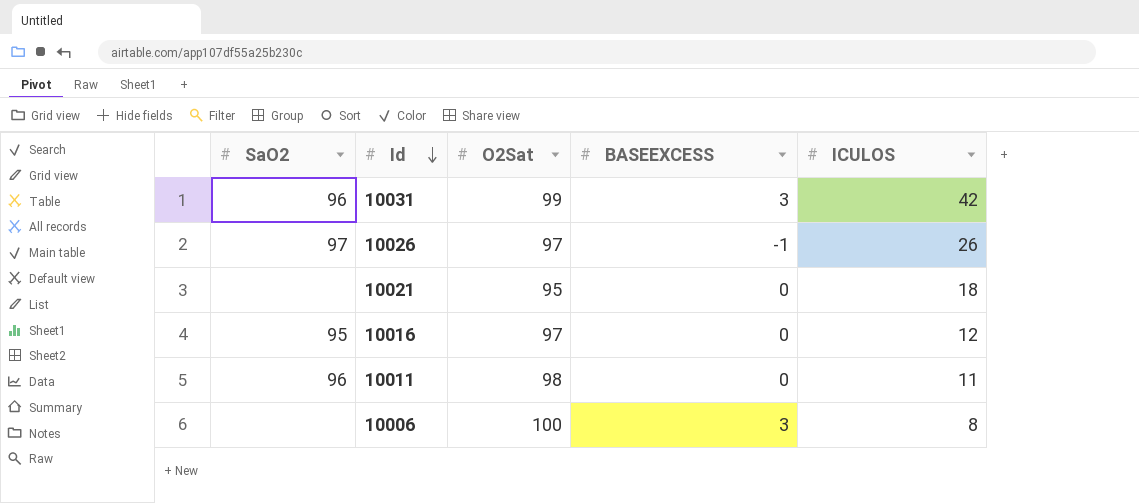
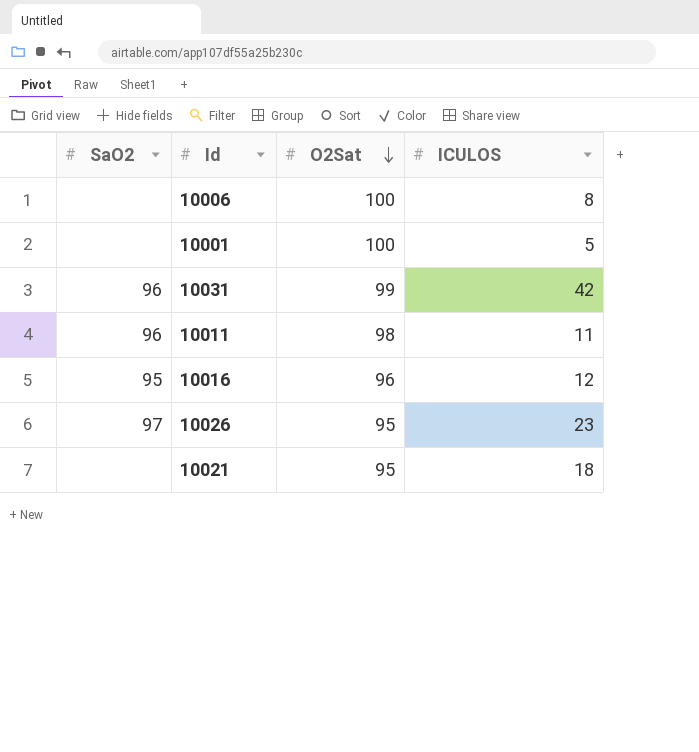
row order: Id descending -> O2Sat descending
column BASEEXCESS | position: 4 -> none
row 10001: none -> none | 100 | 5
10016 | O2Sat: 97 -> 96
10026 | O2Sat: 97 -> 95
10026 | ICULOS: 26 -> 23

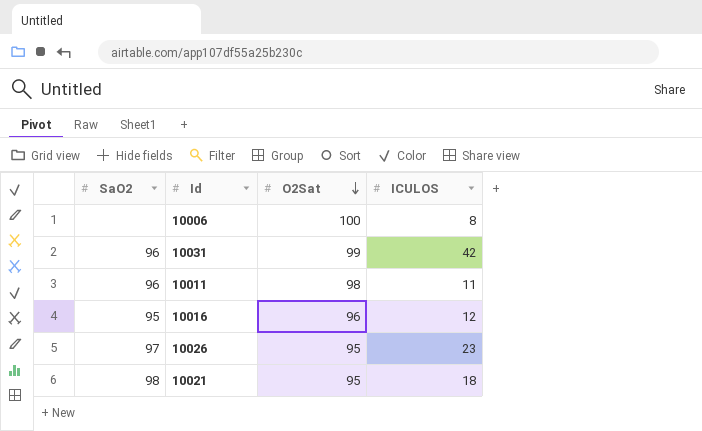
row 10001: none | 100 | 5 -> none
10021 | SaO2: none -> 98

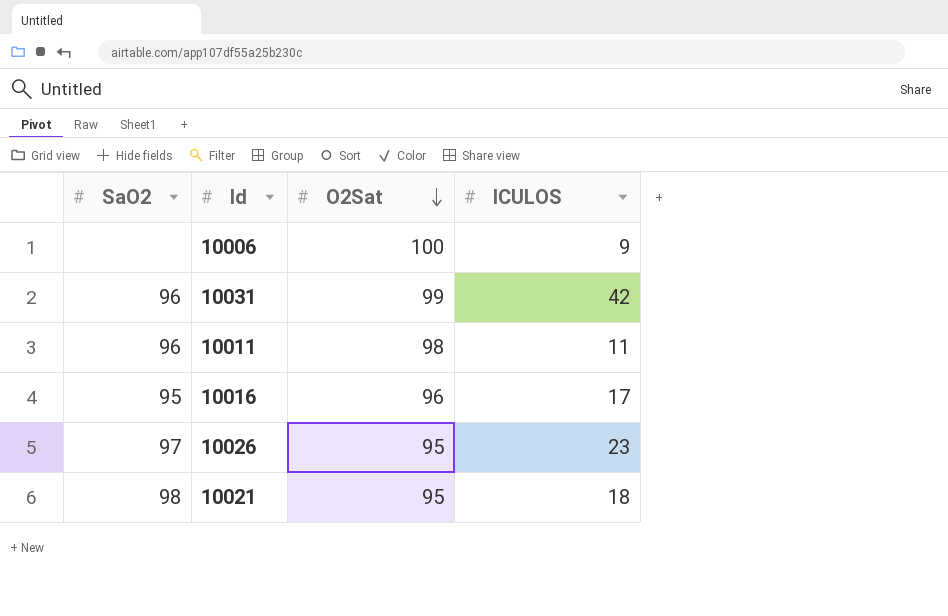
10006 | ICULOS: 8 -> 9
10016 | ICULOS: 12 -> 17

